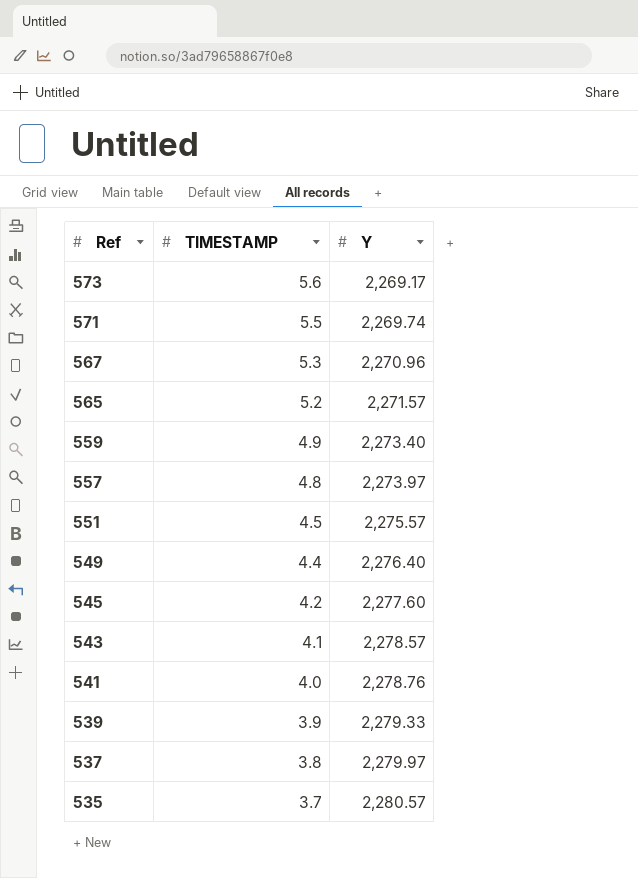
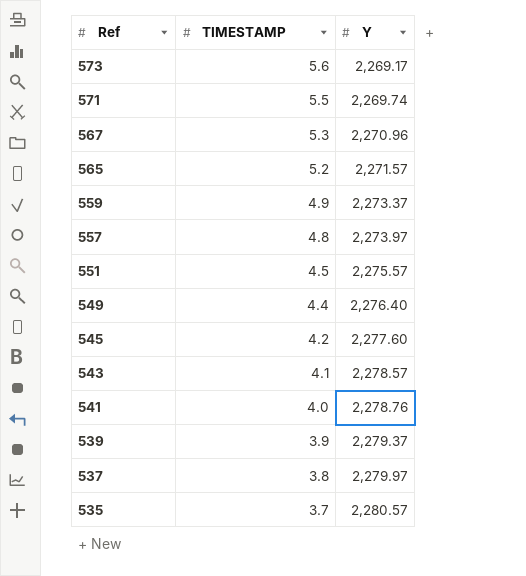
559 | Y: 2,273.40 -> 2,273.37
539 | Y: 2,279.33 -> 2,279.37

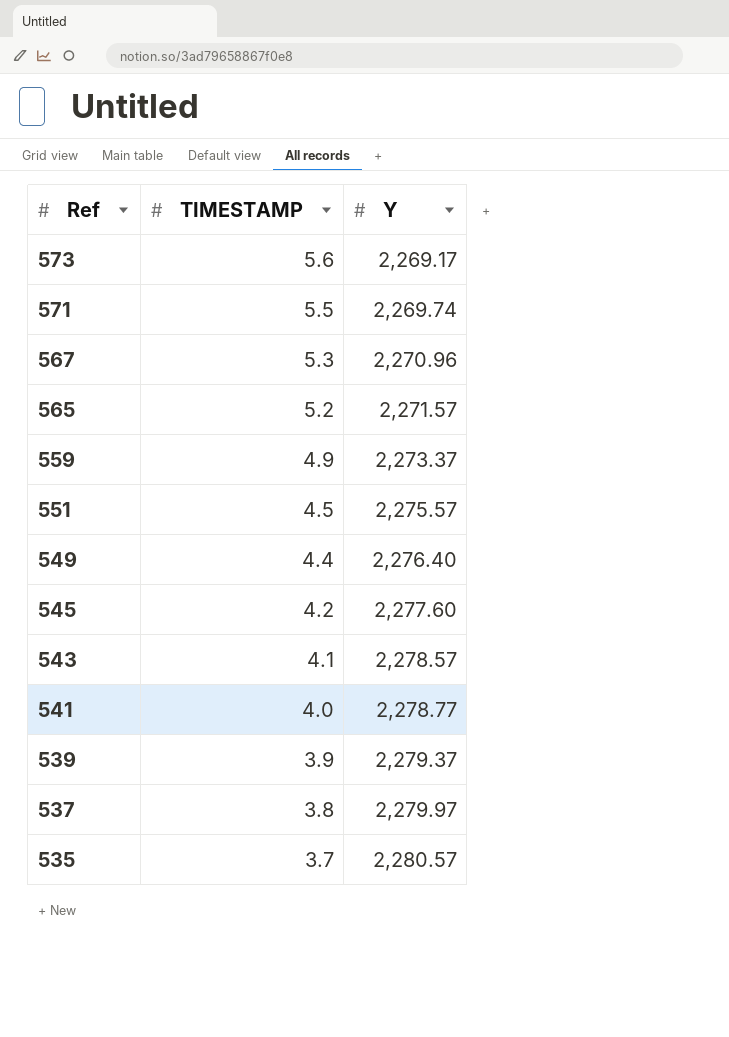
row 557: 4.8 | 2,273.97 -> none
541 | Y: 2,278.76 -> 2,278.77

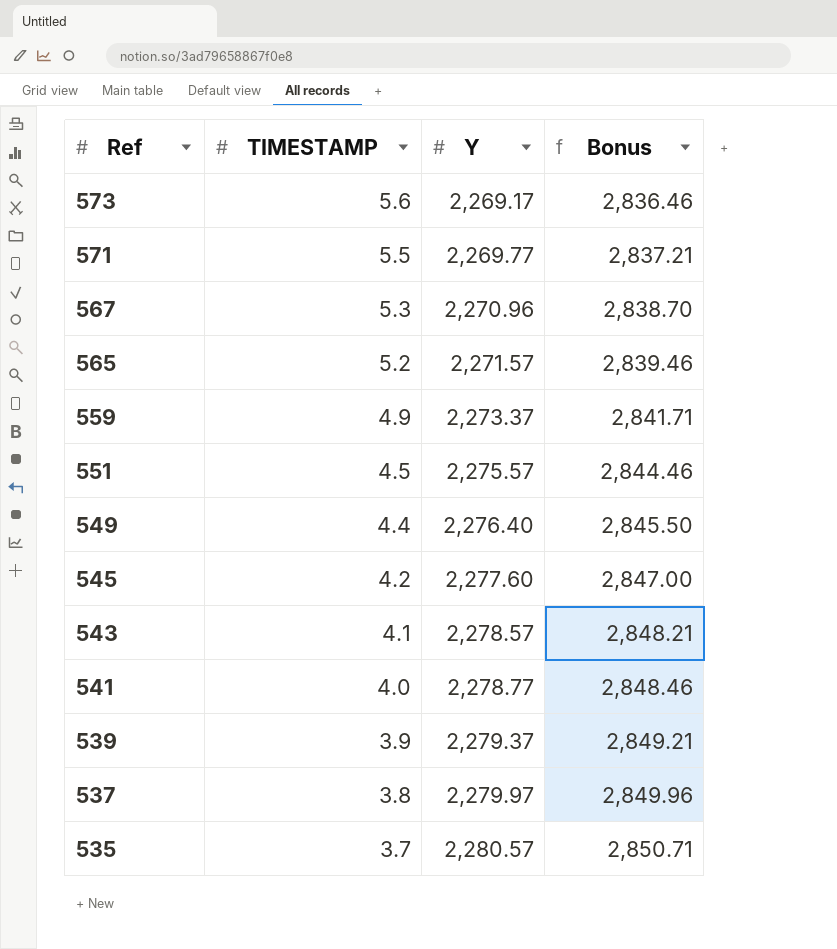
column Bonus | formula: none -> [Y] * 1.25
571 | Y: 2,269.74 -> 2,269.77

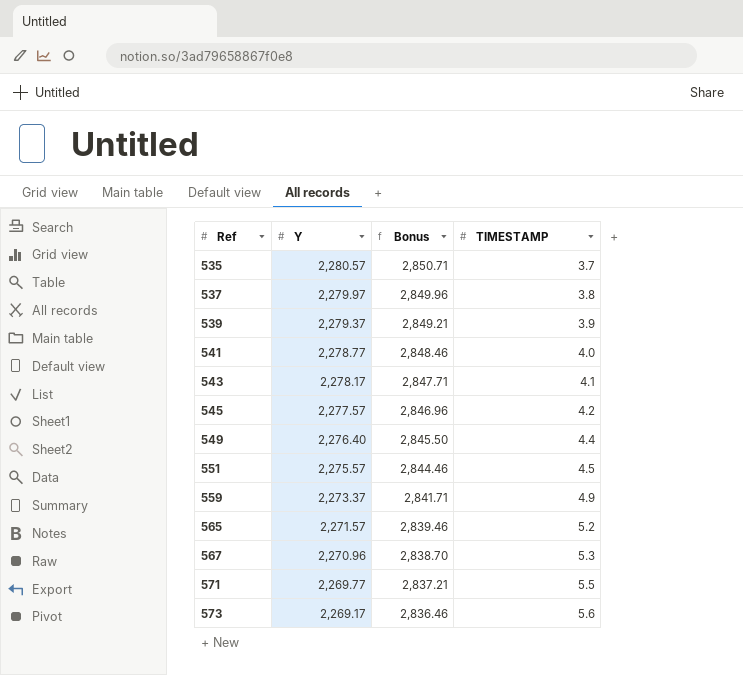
row order: Ref descending -> Ref ascending
column TIMESTAMP | position: 2 -> 4
543 | Y: 2,278.57 -> 2,278.17
543 | Bonus: 2,848.21 -> 2,847.71
545 | Y: 2,277.60 -> 2,277.57
545 | Bonus: 2,847.00 -> 2,846.96

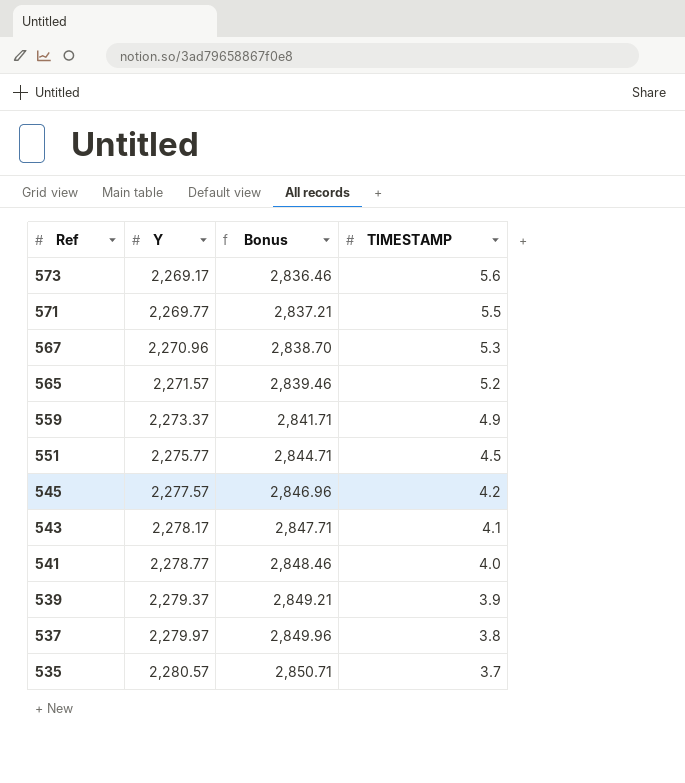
row order: Ref ascending -> Ref descending
row 549: 2,276.40 | 2,845.50 | 4.4 -> none
551 | Y: 2,275.57 -> 2,275.77
551 | Bonus: 2,844.46 -> 2,844.71

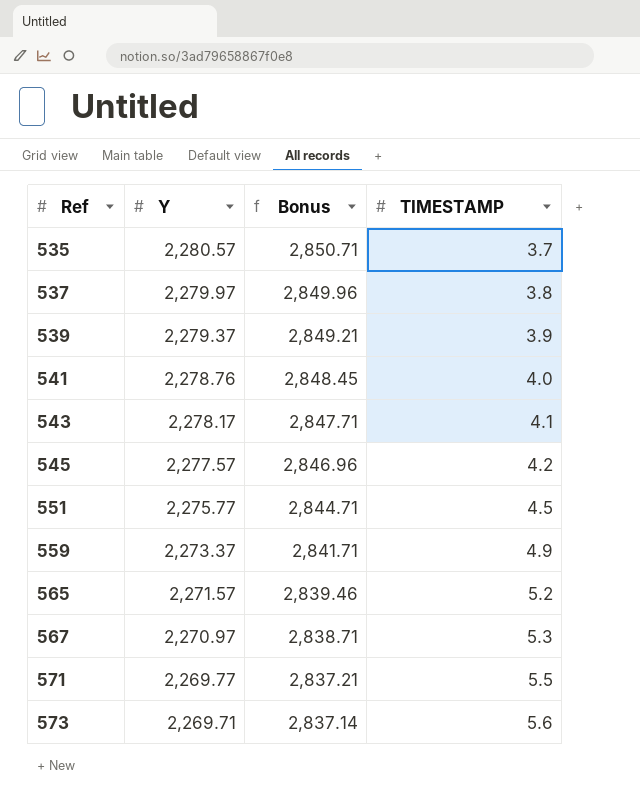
row order: Ref descending -> Ref ascending
541 | Y: 2,278.77 -> 2,278.76
541 | Bonus: 2,848.46 -> 2,848.45
567 | Y: 2,270.96 -> 2,270.97
567 | Bonus: 2,838.70 -> 2,838.71
573 | Y: 2,269.17 -> 2,269.71
573 | Bonus: 2,836.46 -> 2,837.14

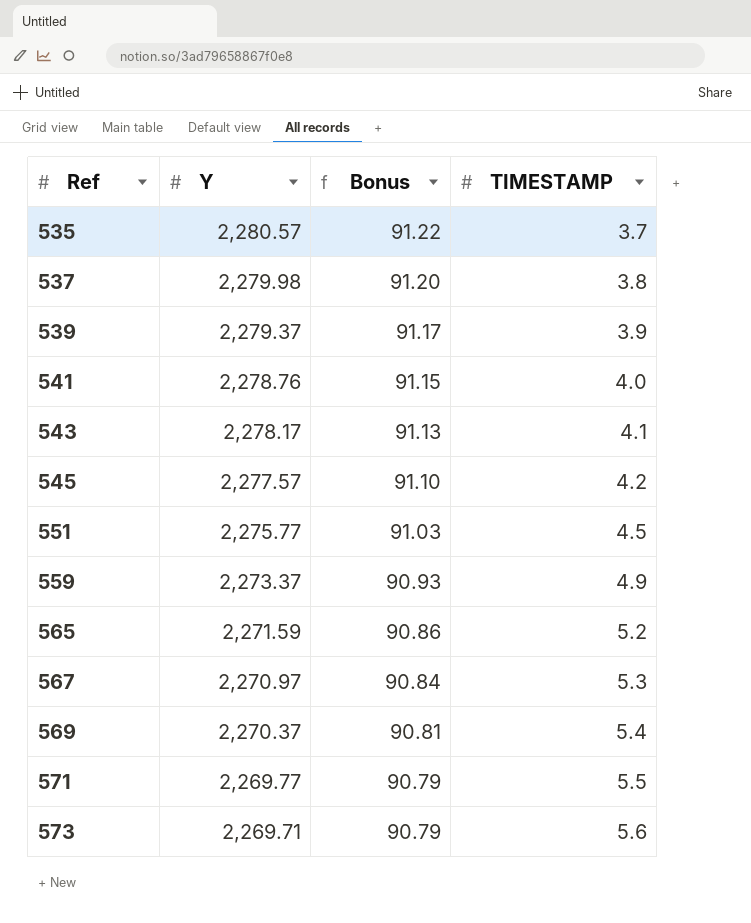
column Bonus | formula: [Y] * 1.25 -> [Y] * 0.04
537 | Y: 2,279.97 -> 2,279.98
565 | Y: 2,271.57 -> 2,271.59
row 569: none -> 2,270.37 | 90.81 | 5.4

